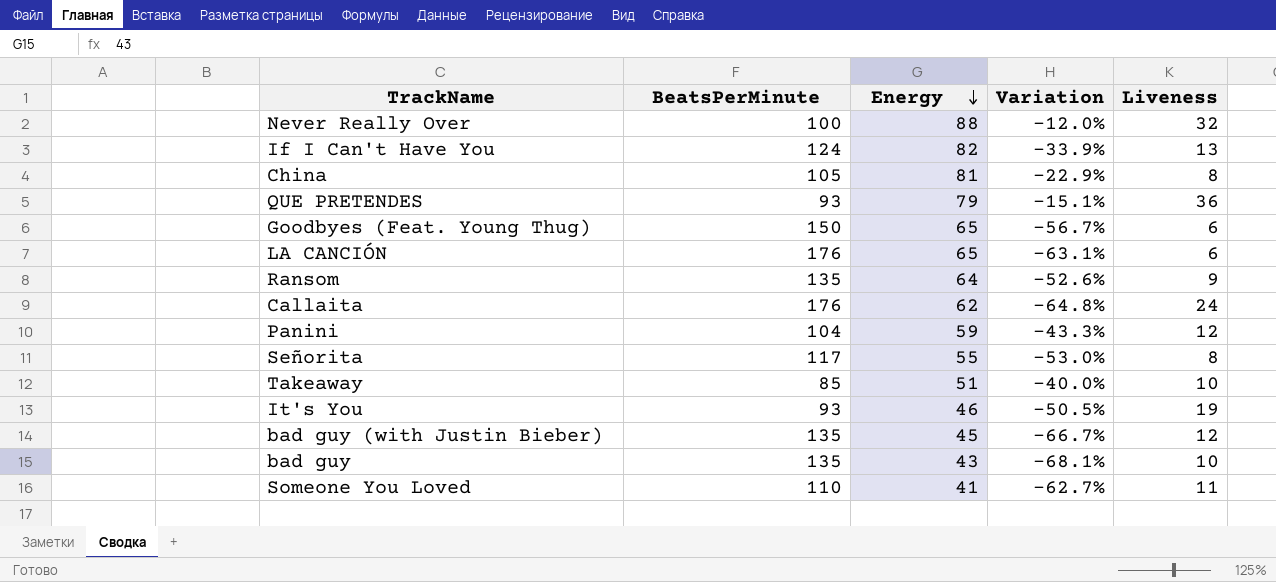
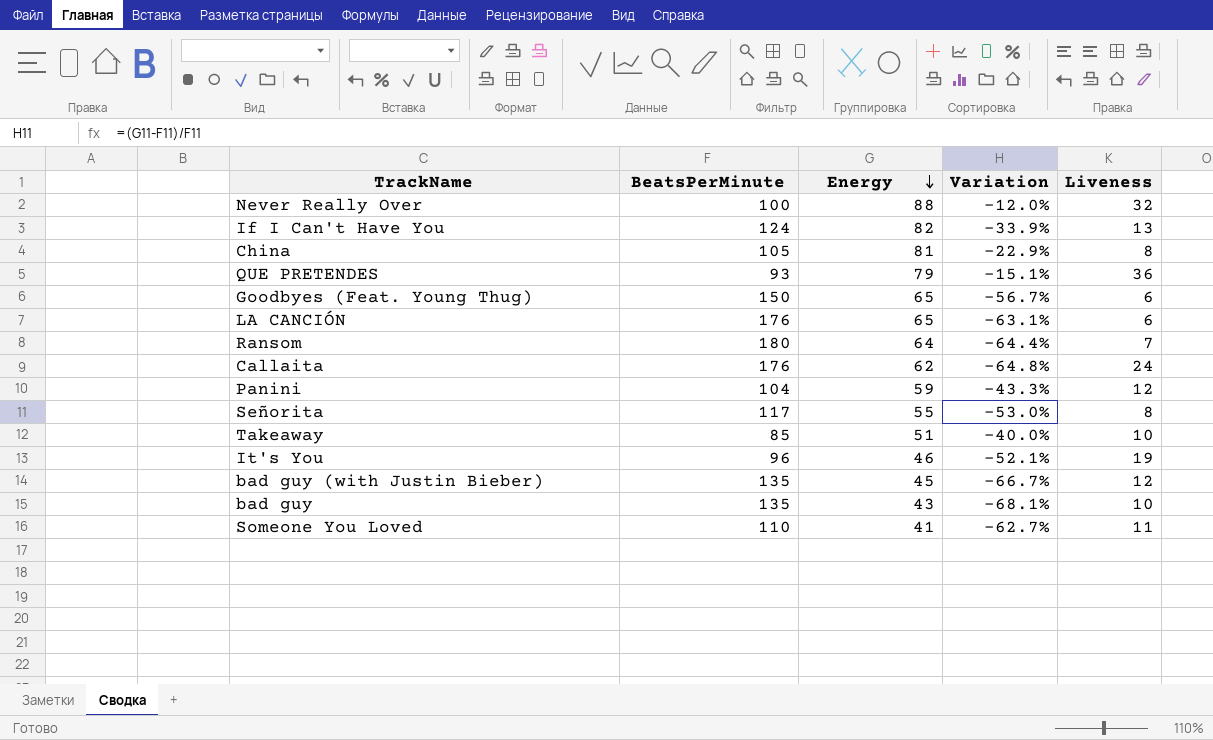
Ransom | BeatsPerMinute: 135 -> 180
Ransom | Variation: -52.6% -> -64.4%
Ransom | Liveness: 9 -> 7
It's You | BeatsPerMinute: 93 -> 96
It's You | Variation: -50.5% -> -52.1%

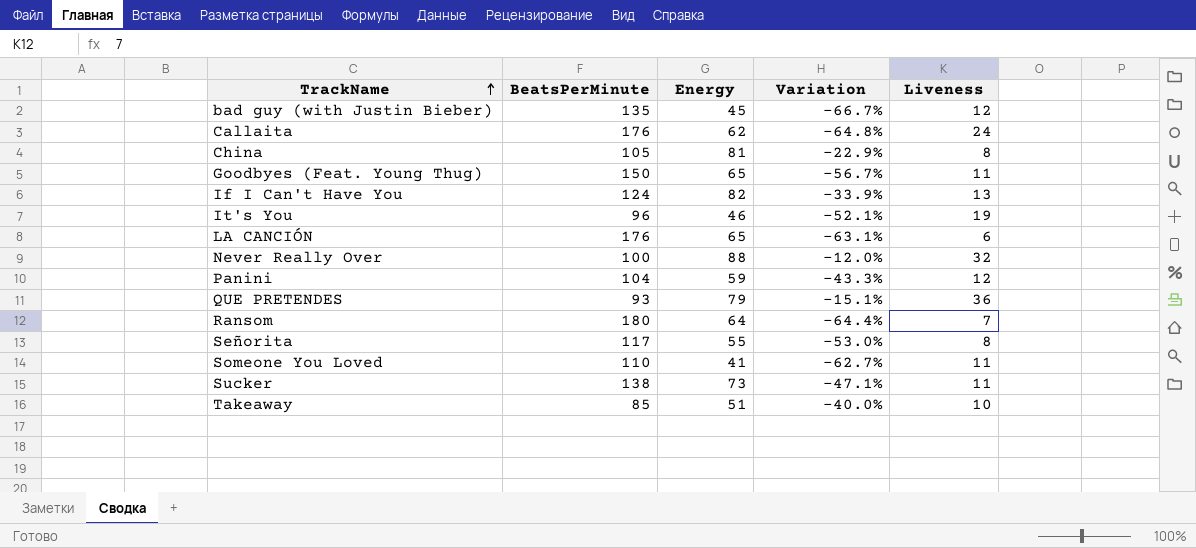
row order: Energy descending -> TrackName ascending
row bad guy: 135 | 43 | -68.1% | 10 -> none
Goodbyes (Feat. Young Thug) | Liveness: 6 -> 11
row Sucker: none -> 138 | 73 | -47.1% | 11

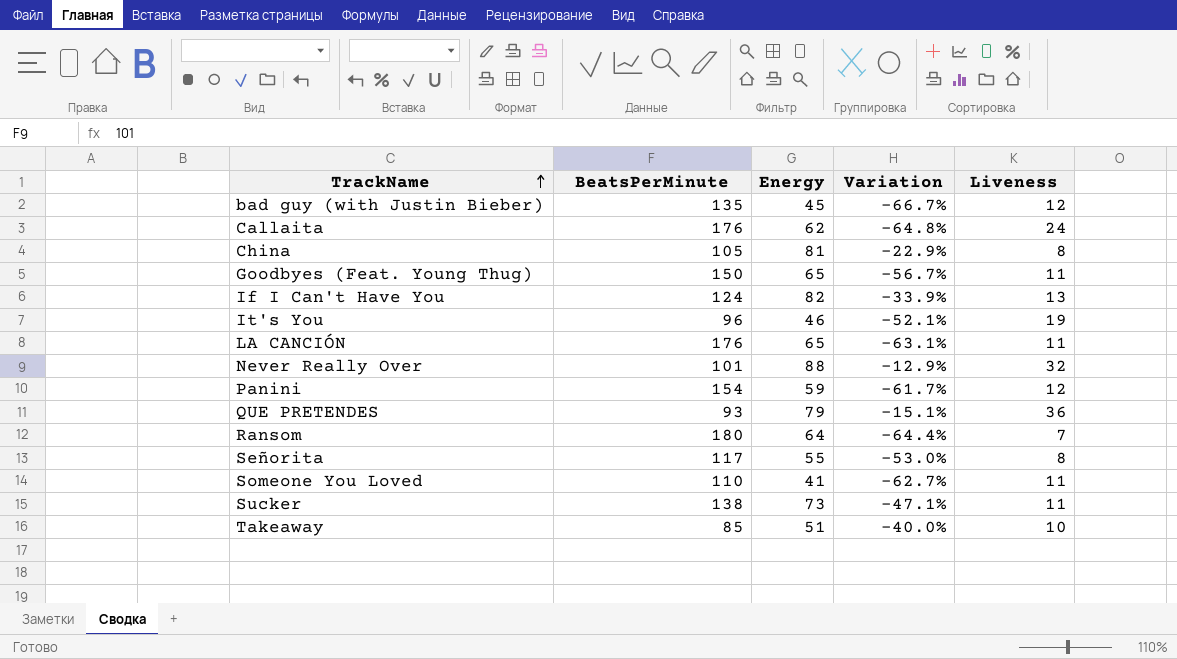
LA CANCIÓN | Liveness: 6 -> 11
Never Really Over | BeatsPerMinute: 100 -> 101
Never Really Over | Variation: -12.0% -> -12.9%
Panini | BeatsPerMinute: 104 -> 154
Panini | Variation: -43.3% -> -61.7%

